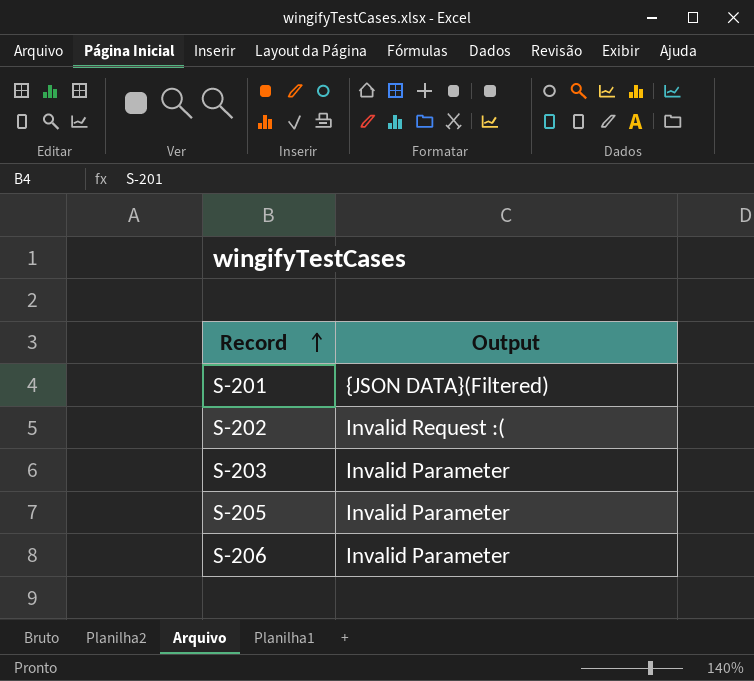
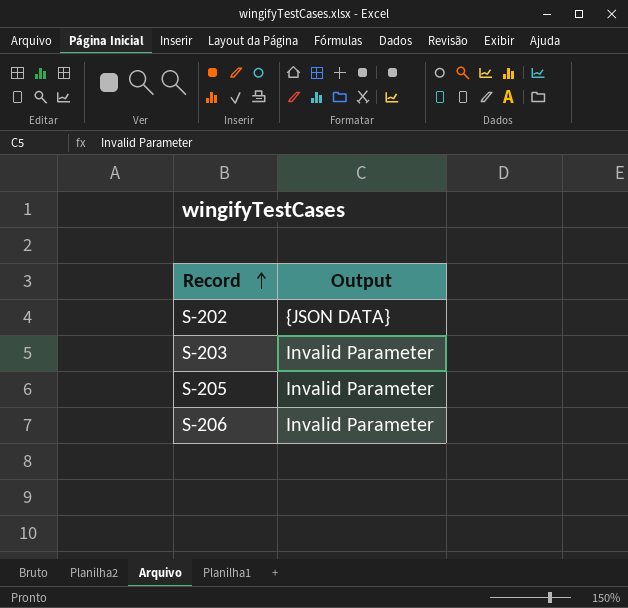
row S-201: {JSON DATA}(Filtered) -> none
S-202 | Output: Invalid Request :( -> {JSON DATA}

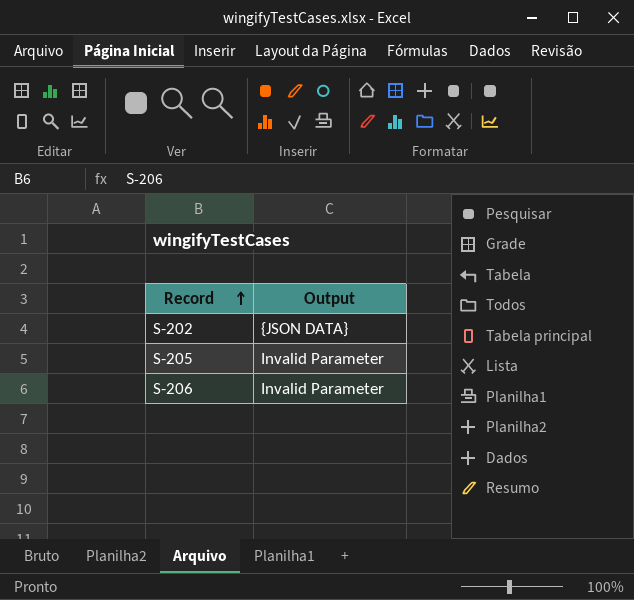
row S-203: Invalid Parameter -> none

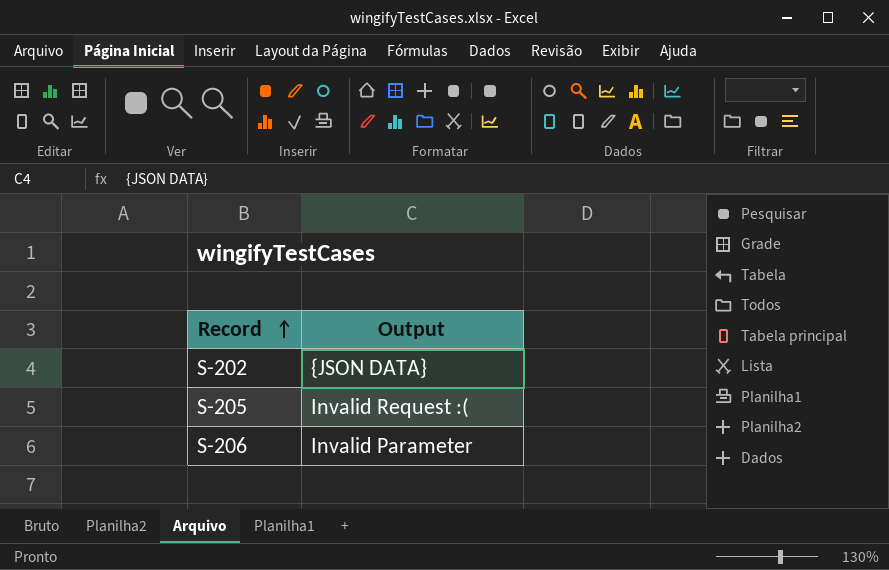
S-205 | Output: Invalid Parameter -> Invalid Request :(

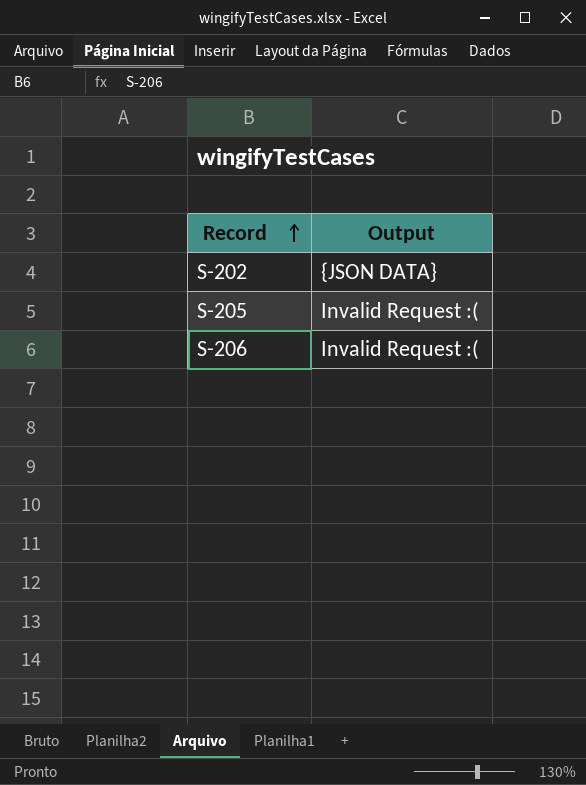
S-206 | Output: Invalid Parameter -> Invalid Request :(

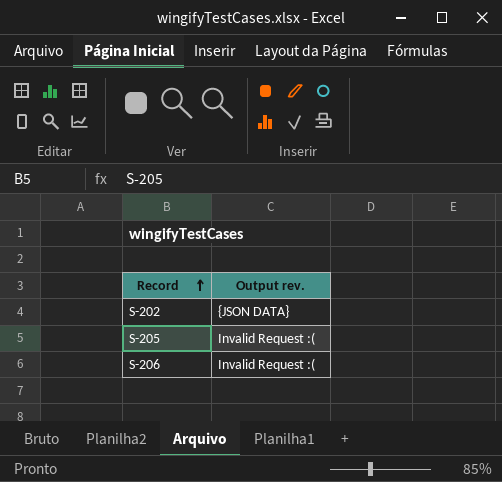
column name: Output -> Output rev.

